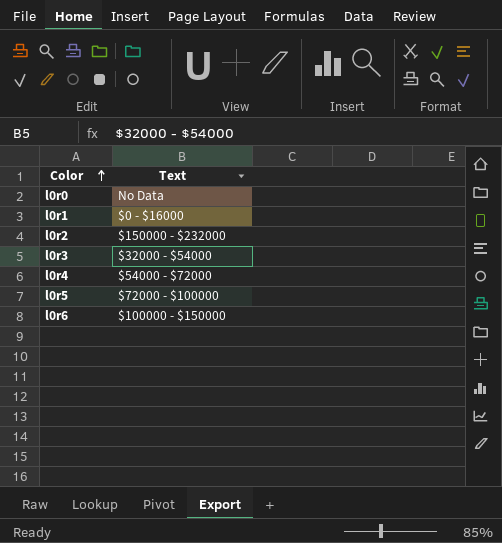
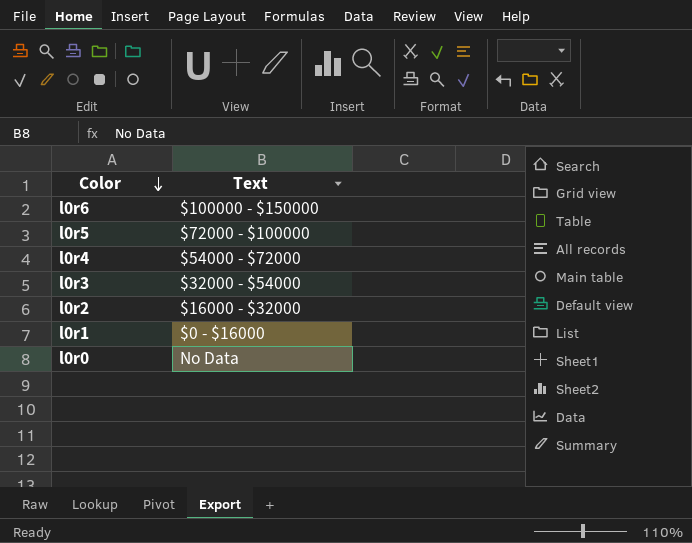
row order: Color ascending -> Color descending
l0r2 | Text: $150000 - $232000 -> $16000 - $32000

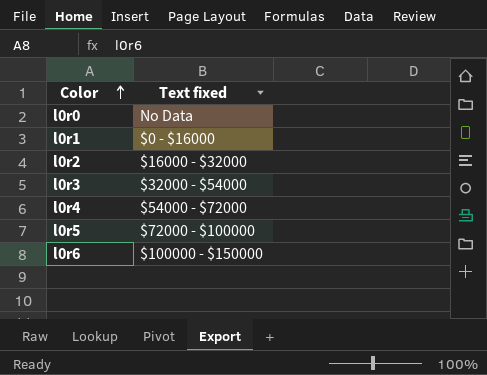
row order: Color descending -> Color ascending
column name: Text -> Text fixed

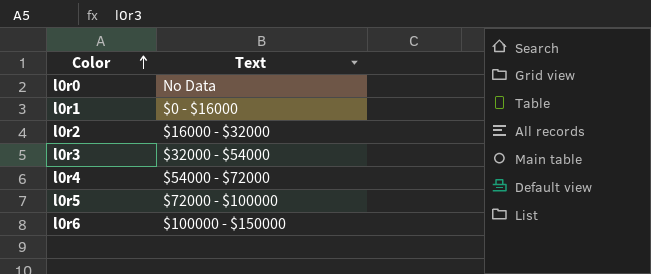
column name: Text fixed -> Text

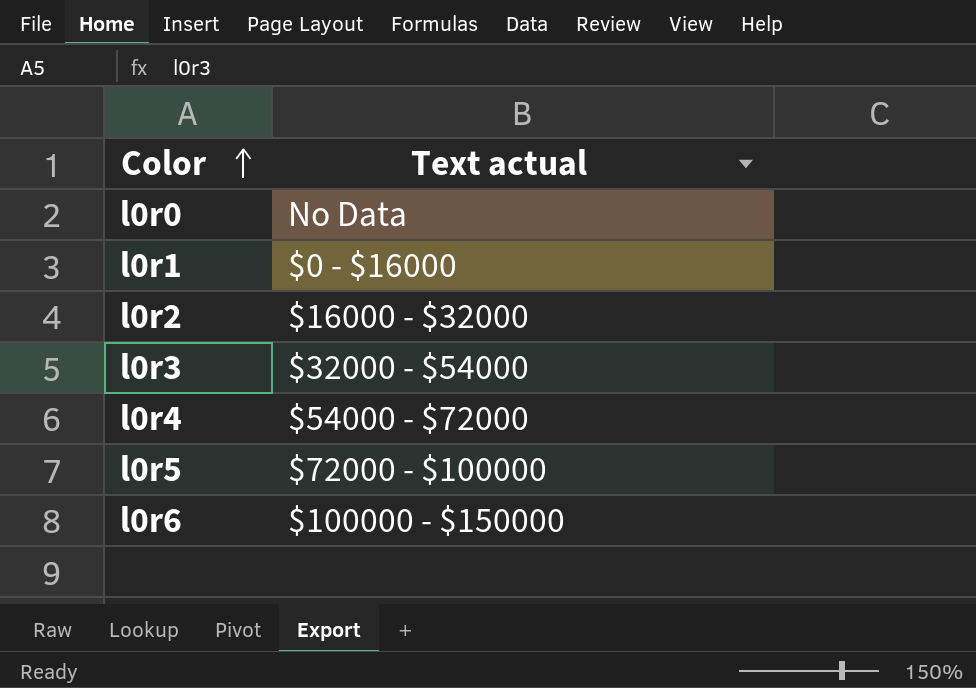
column name: Text -> Text actual

